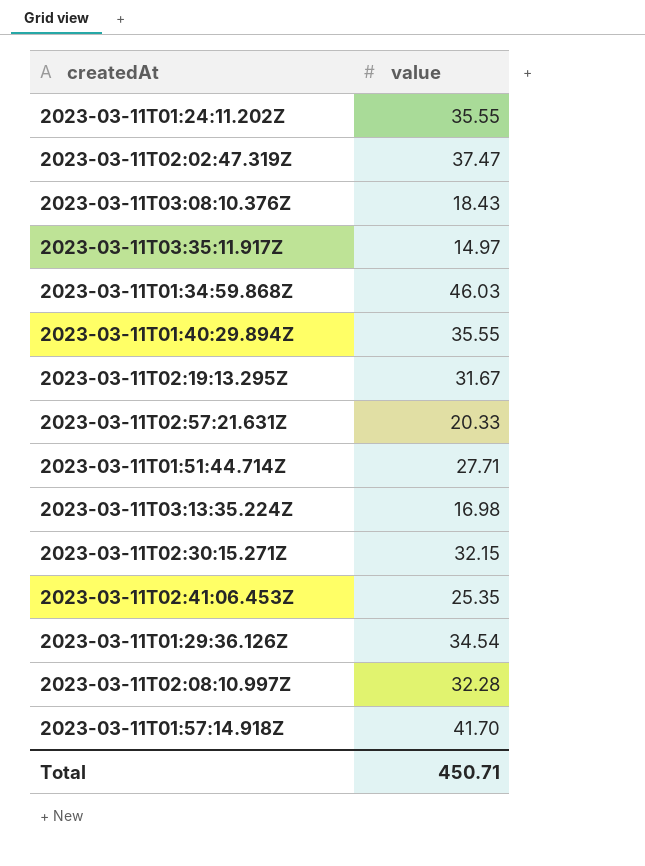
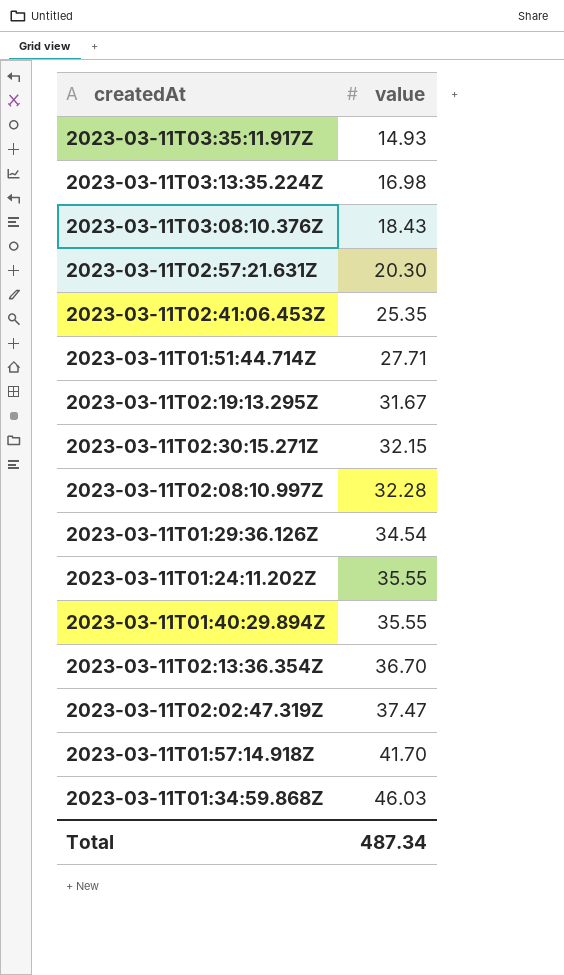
row order: none -> value ascending
2023-03-11T03:35:11.917Z | value: 14.97 -> 14.93
2023-03-11T02:57:21.631Z | value: 20.33 -> 20.30
row 2023-03-11T02:13:36.354Z: none -> 36.70
Total | value: 450.71 -> 487.34

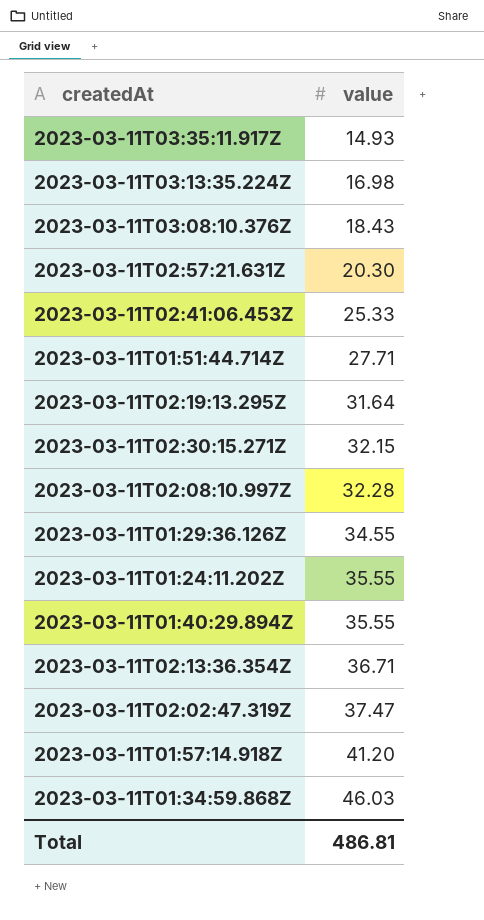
2023-03-11T02:41:06.453Z | value: 25.35 -> 25.33
2023-03-11T02:19:13.295Z | value: 31.67 -> 31.64
2023-03-11T01:29:36.126Z | value: 34.54 -> 34.55
2023-03-11T02:13:36.354Z | value: 36.70 -> 36.71
2023-03-11T01:57:14.918Z | value: 41.70 -> 41.20
Total | value: 487.34 -> 486.81

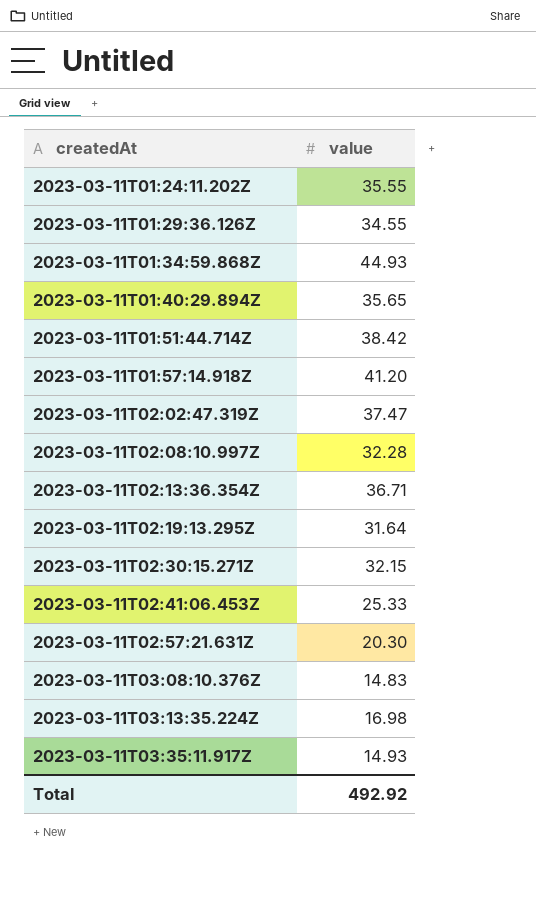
row order: value ascending -> createdAt ascending
2023-03-11T01:34:59.868Z | value: 46.03 -> 44.93
2023-03-11T01:40:29.894Z | value: 35.55 -> 35.65
2023-03-11T01:51:44.714Z | value: 27.71 -> 38.42
2023-03-11T03:08:10.376Z | value: 18.43 -> 14.83
Total | value: 486.81 -> 492.92

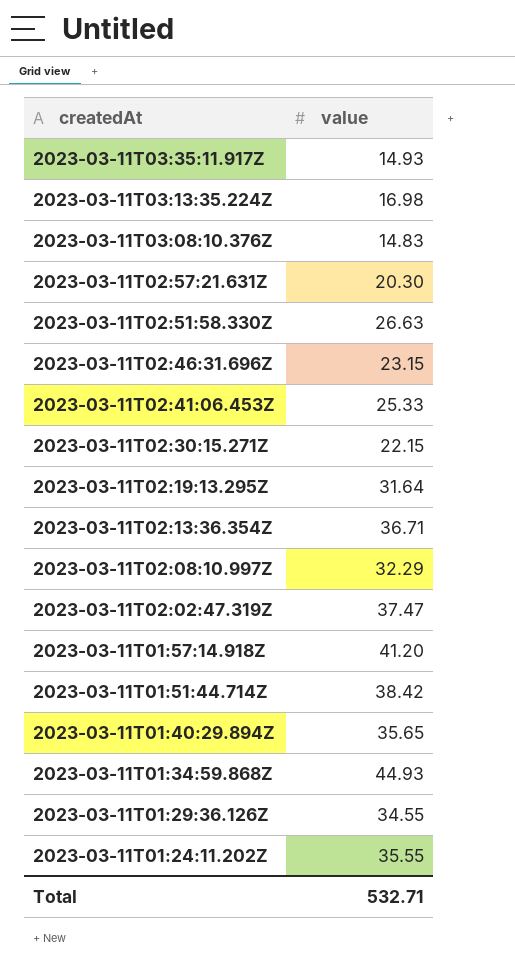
row order: createdAt ascending -> createdAt descending
row 2023-03-11T02:51:58.330Z: none -> 26.63
row 2023-03-11T02:46:31.696Z: none -> 23.15
2023-03-11T02:30:15.271Z | value: 32.15 -> 22.15
2023-03-11T02:08:10.997Z | value: 32.28 -> 32.29
Total | value: 492.92 -> 532.71

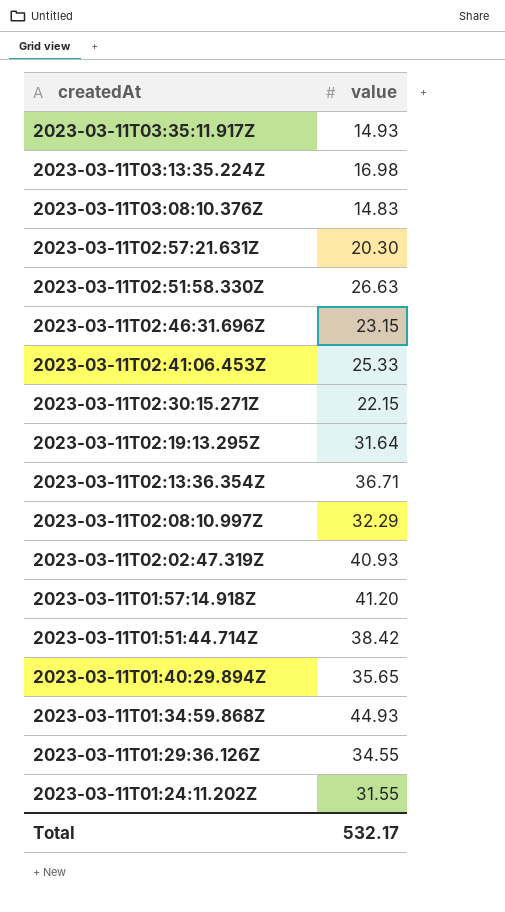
2023-03-11T02:02:47.319Z | value: 37.47 -> 40.93
2023-03-11T01:24:11.202Z | value: 35.55 -> 31.55
Total | value: 532.71 -> 532.17

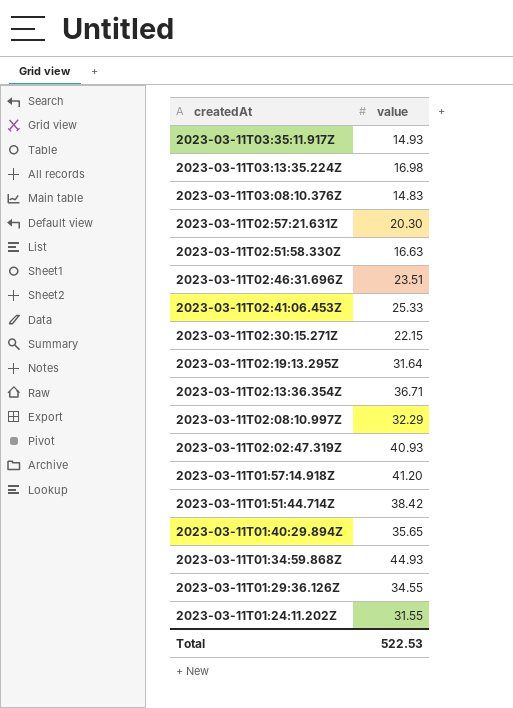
2023-03-11T02:51:58.330Z | value: 26.63 -> 16.63
2023-03-11T02:46:31.696Z | value: 23.15 -> 23.51
Total | value: 532.17 -> 522.53

